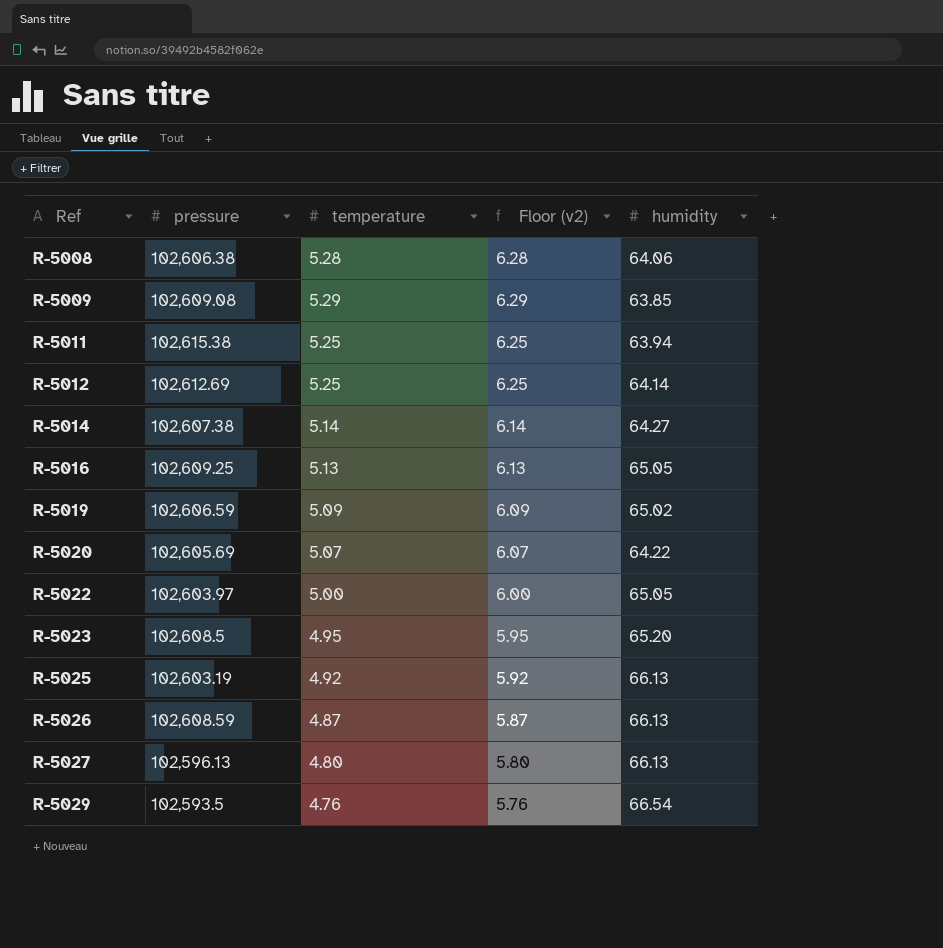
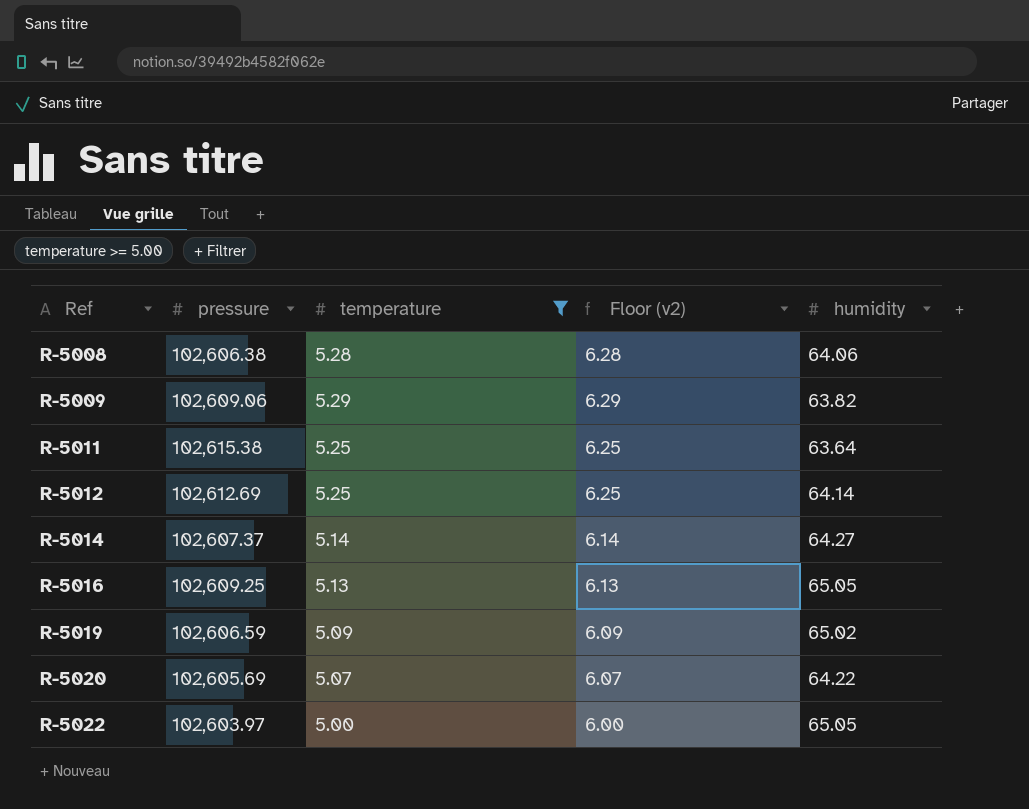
filter: none -> temperature >= 5.00
R-5009 | pressure: 102,609.08 -> 102,609.06
R-5009 | humidity: 63.85 -> 63.82
R-5011 | humidity: 63.94 -> 63.64
R-5014 | pressure: 102,607.38 -> 102,607.37

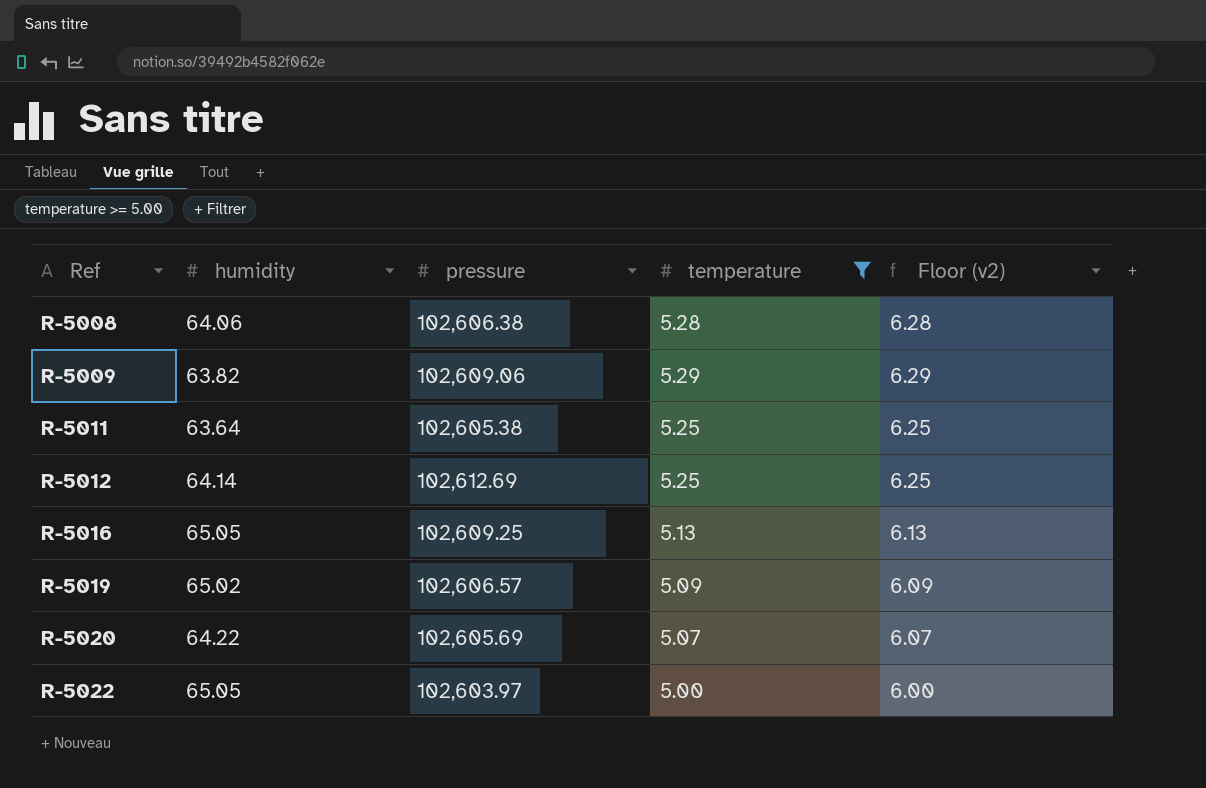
column humidity | position: 5 -> 2
row R-5014: 102,607.37 | 5.14 | 6.14 | 64.27 -> none
R-5011 | pressure: 102,615.38 -> 102,605.38
R-5019 | pressure: 102,606.59 -> 102,606.57

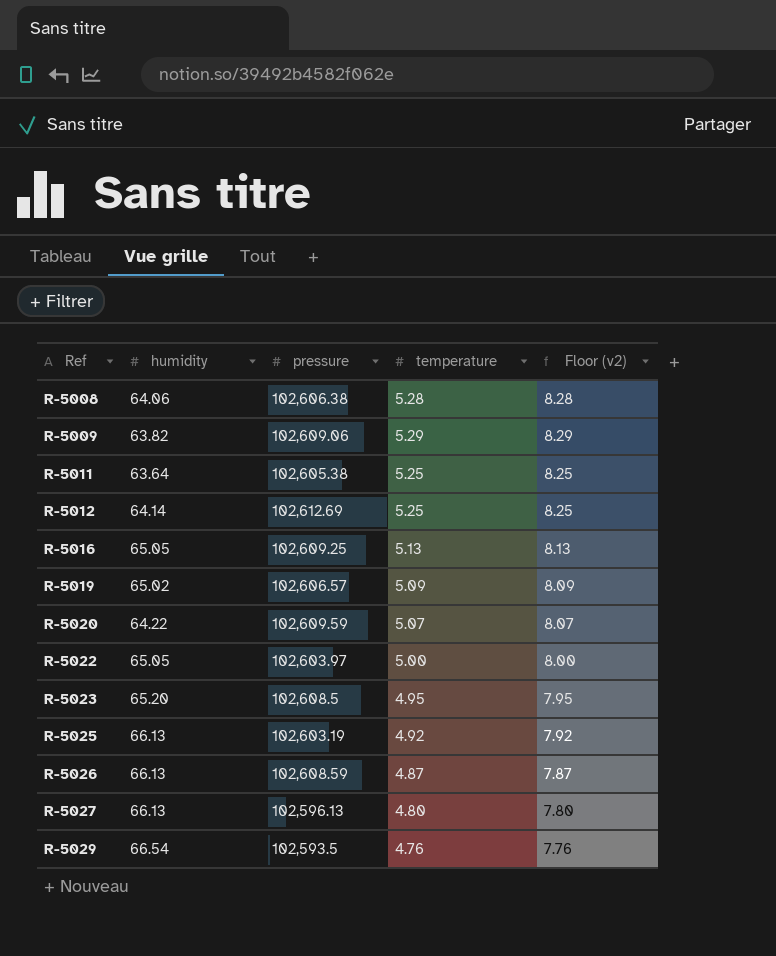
filter: temperature >= 5.00 -> none
column Floor (v2) | formula: [temperature] + 1 -> [temperature] + 3
R-5020 | pressure: 102,605.69 -> 102,609.59

